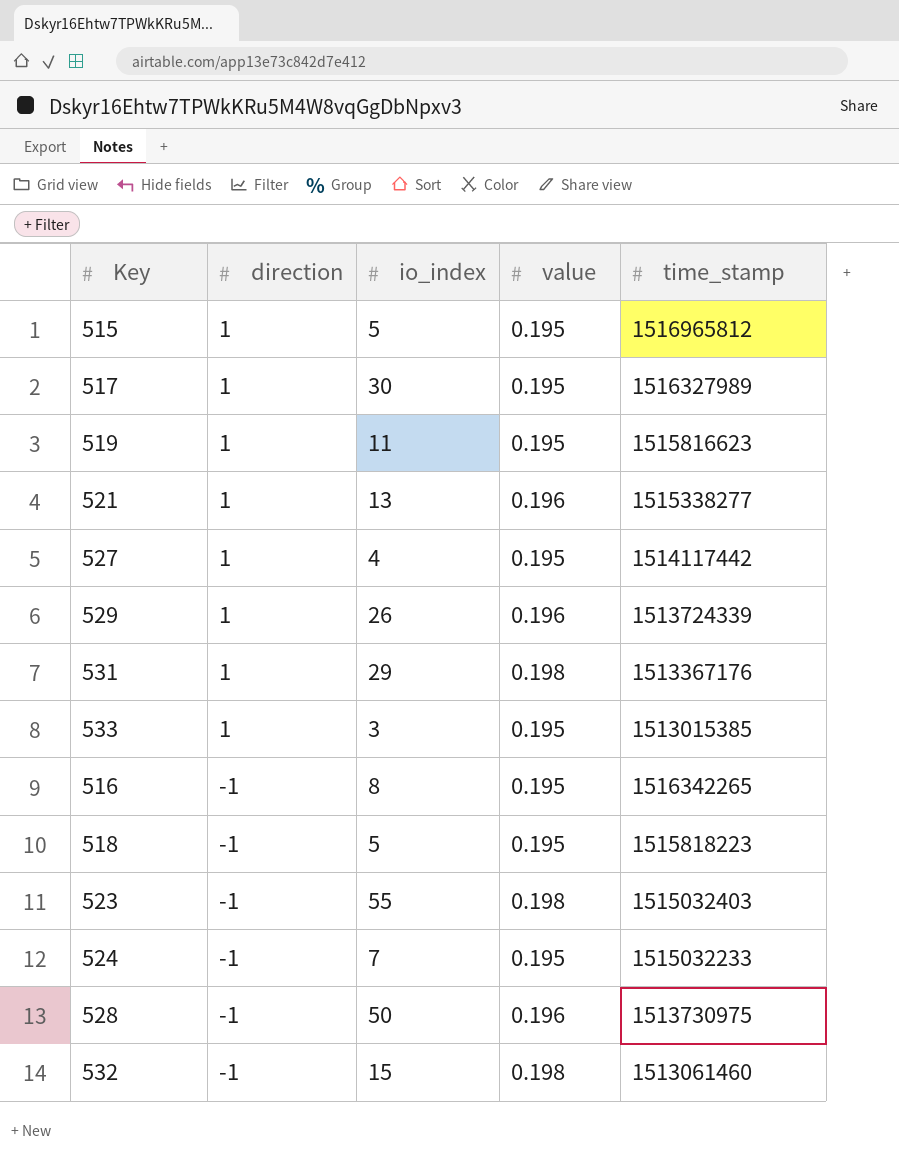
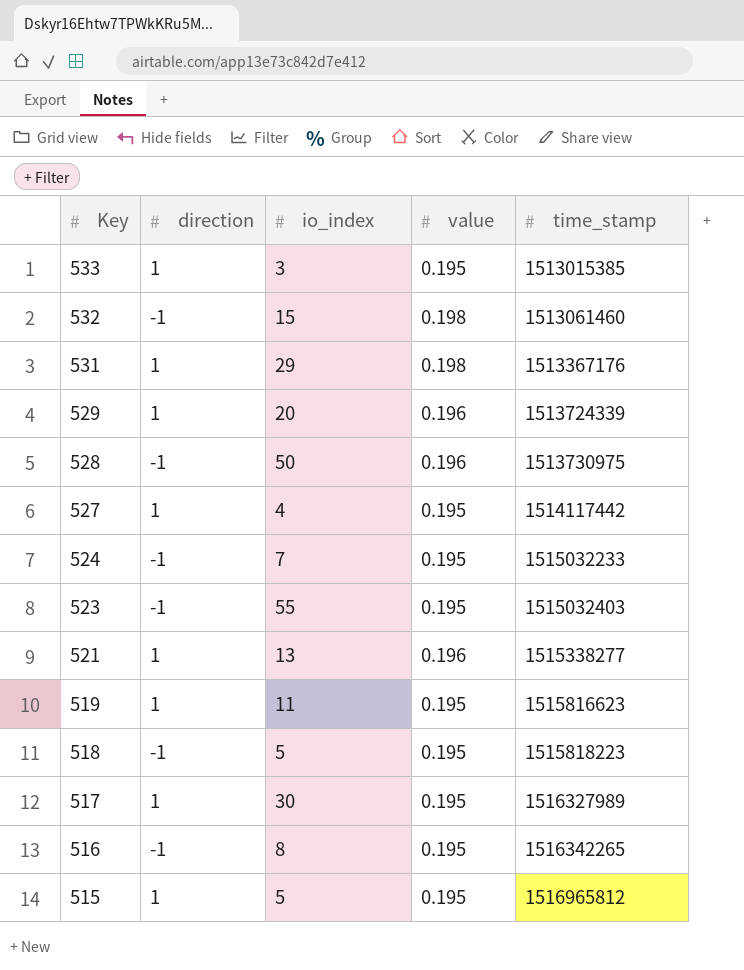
row order: direction descending -> Key descending
529 | io_index: 26 -> 20
523 | value: 0.198 -> 0.195

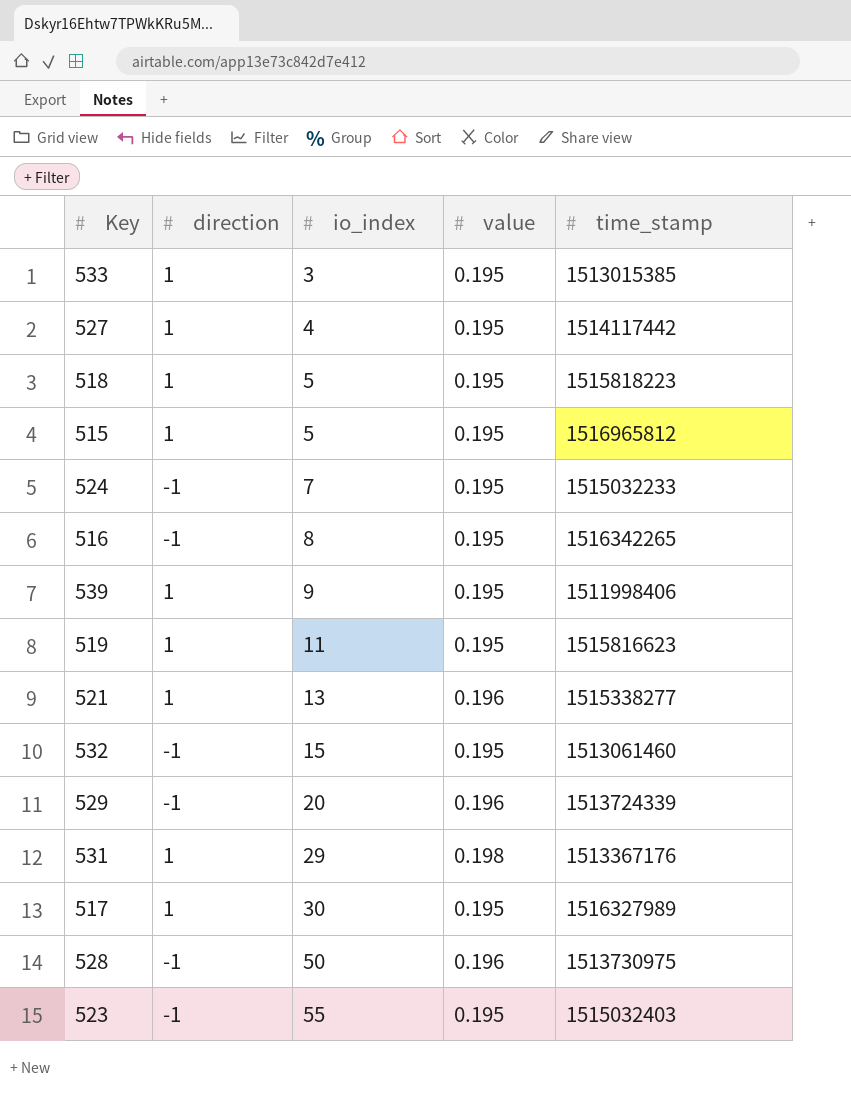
row order: Key descending -> io_index ascending
518 | direction: -1 -> 1
row 539: none -> 1 | 9 | 0.195 | 1511998406
532 | value: 0.198 -> 0.195
529 | direction: 1 -> -1

